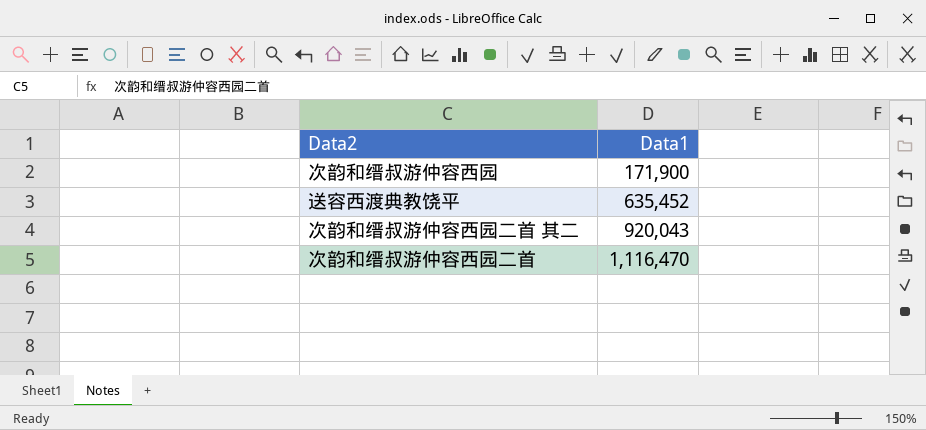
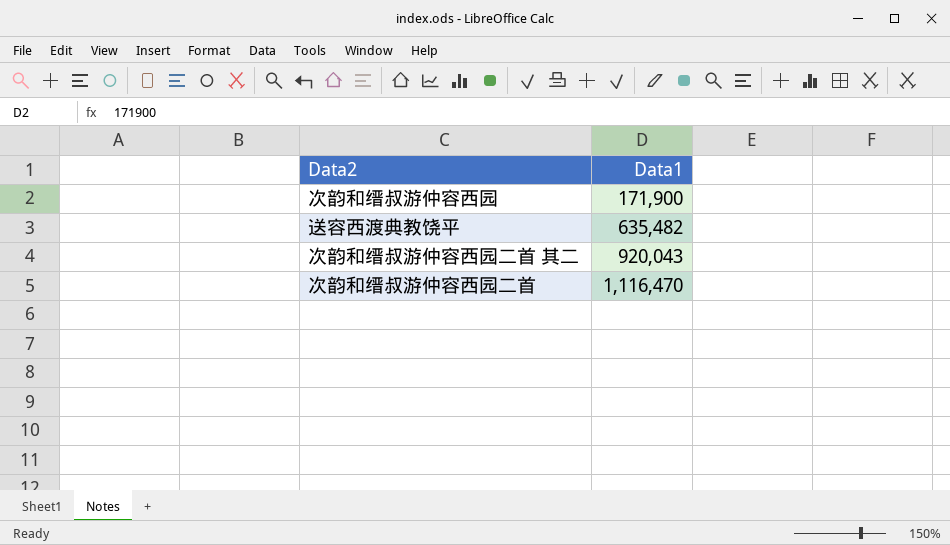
送容西渡典教饶平 | Data1: 635,452 -> 635,482

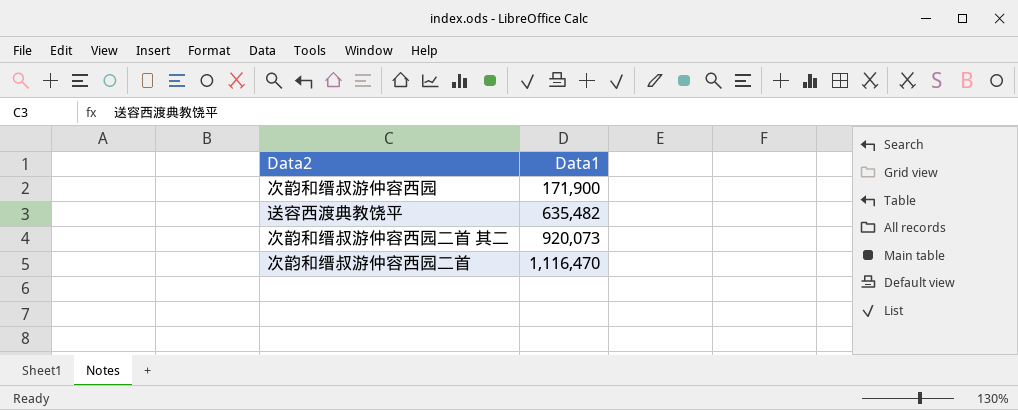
次韵和缙叔游仲容西园二首 其二 | Data1: 920,043 -> 920,073

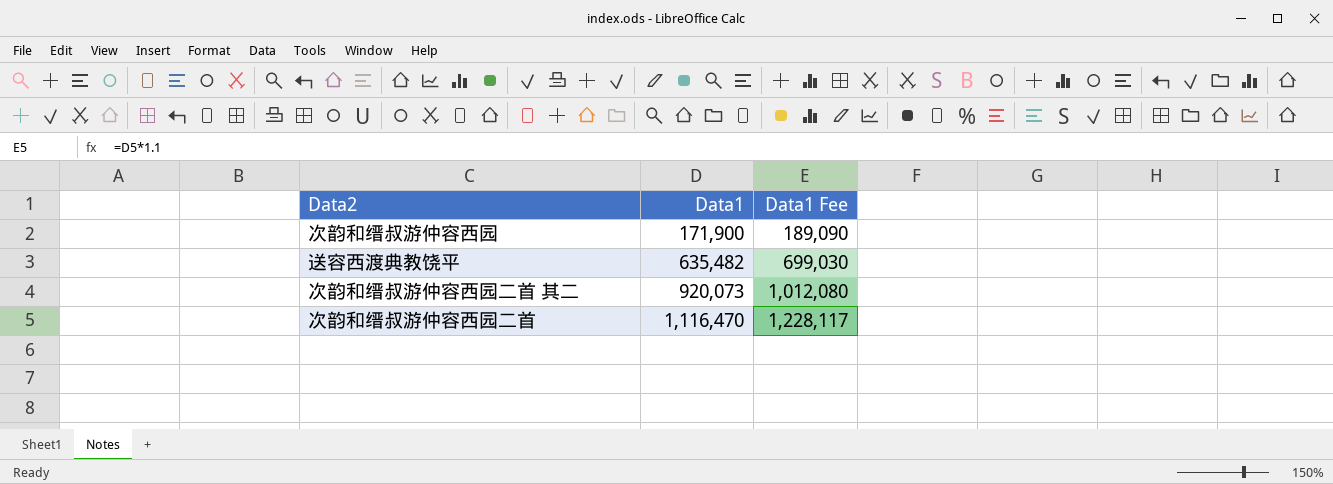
column Data1 Fee | formula: none -> [Data1] * 1.1

